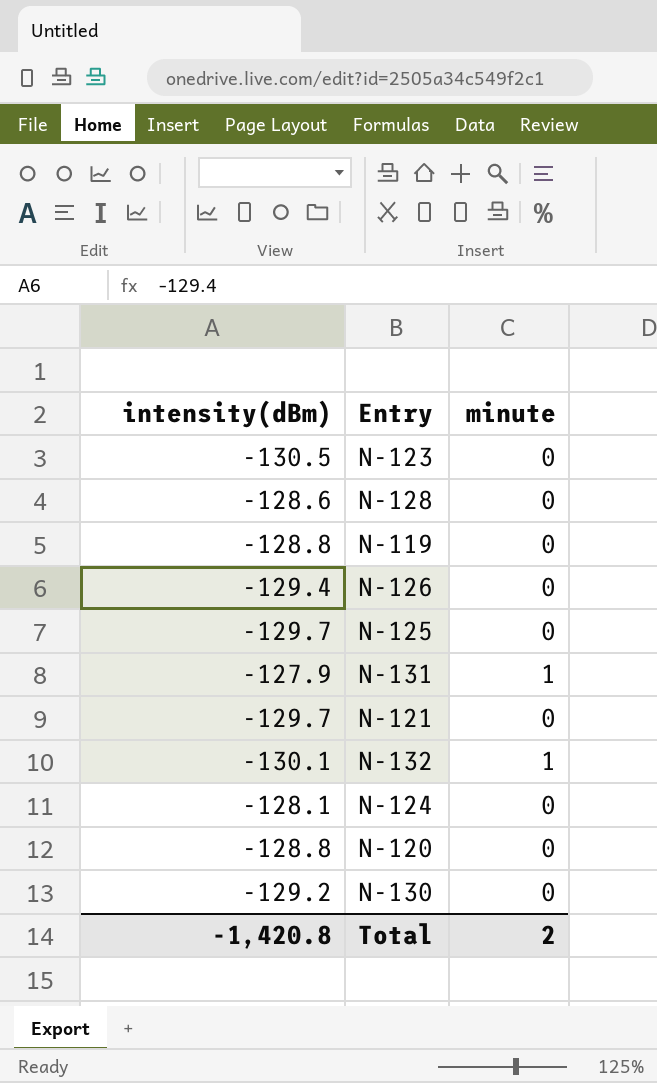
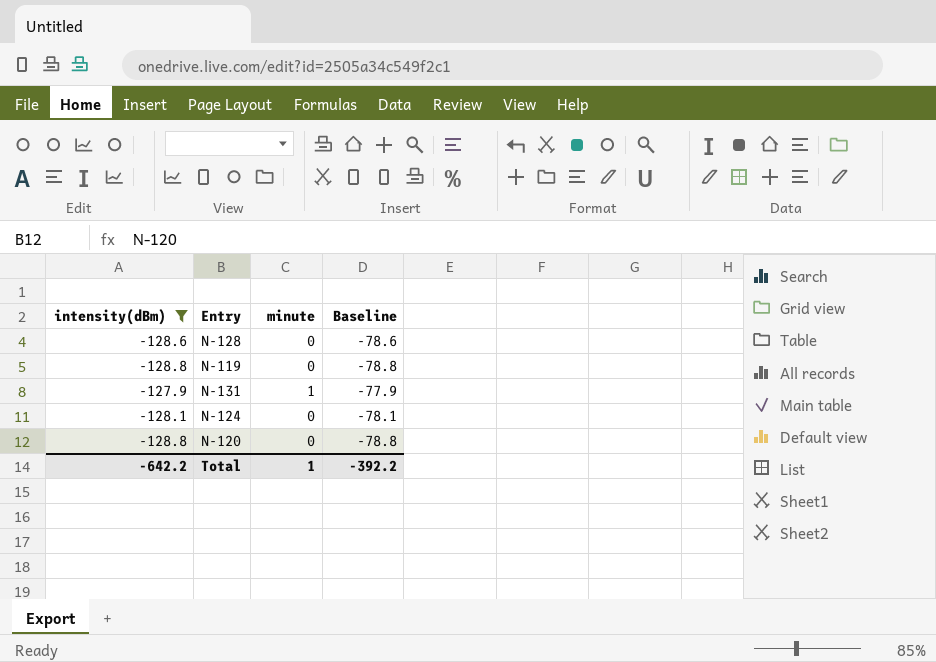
filter: none -> intensity(dBm) >= -128.8
column Baseline | formula: none -> [intensity(dBm)] + 50
Total | intensity(dBm): -1,420.8 -> -642.2
Total | minute: 2 -> 1

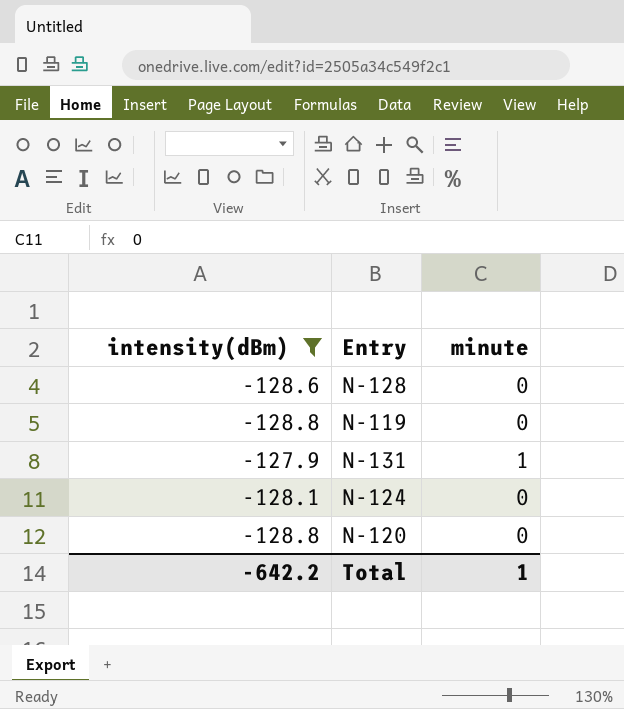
column Baseline | formula: [intensity(dBm)] + 50 -> none

